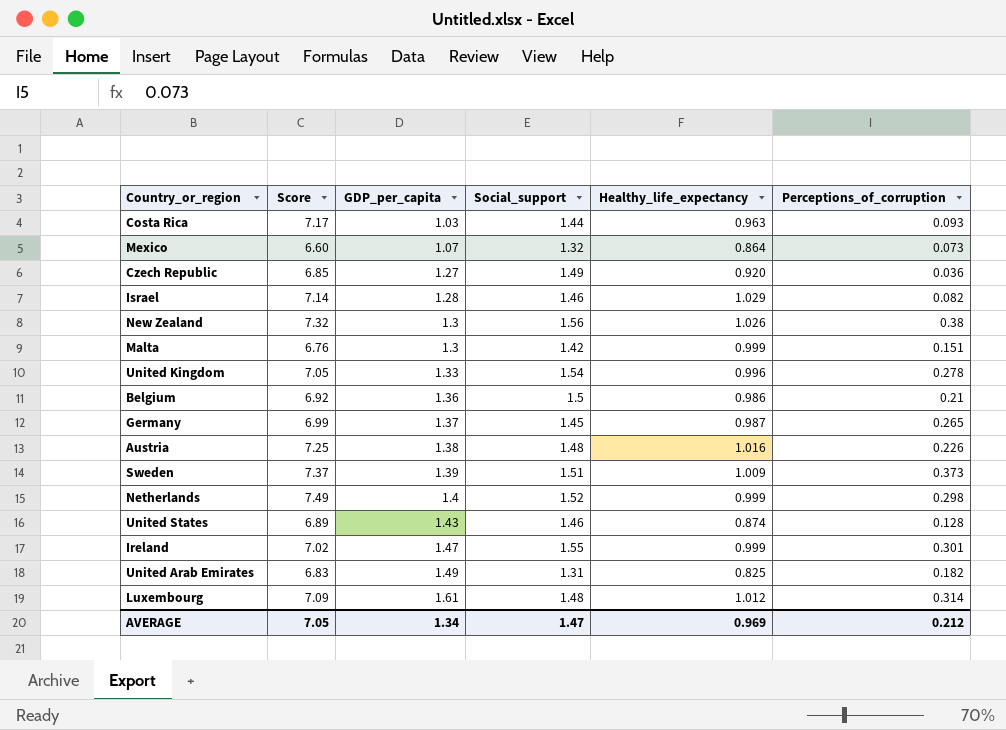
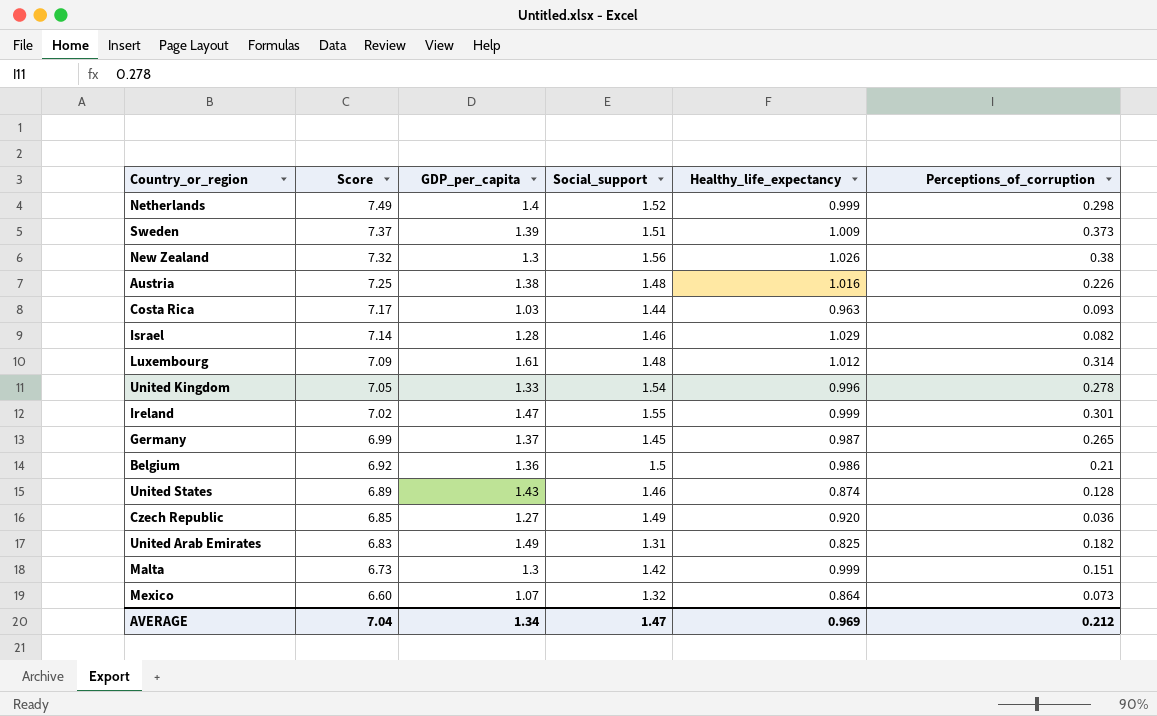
row order: GDP_per_capita ascending -> Score descending
Malta | Score: 6.76 -> 6.73
AVERAGE | Score: 7.05 -> 7.04

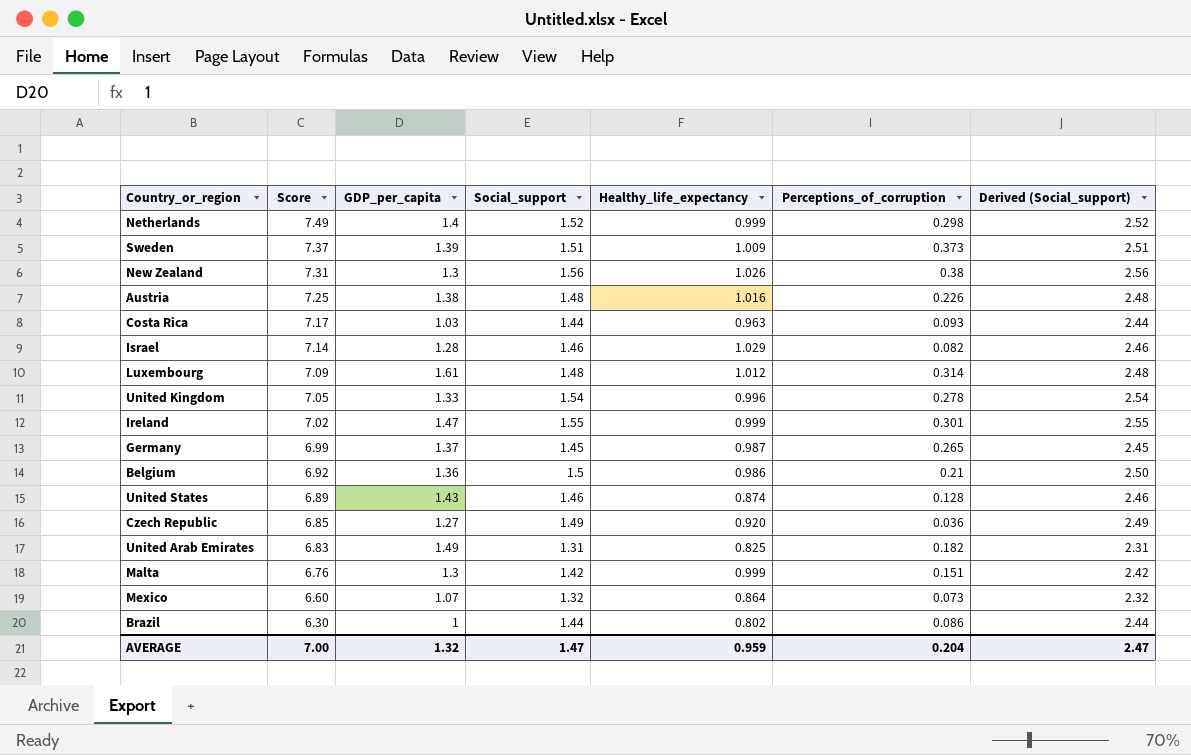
column Derived (Social_support) | formula: none -> [Social_support] + 1
New Zealand | Score: 7.32 -> 7.31
Malta | Score: 6.73 -> 6.76
row Brazil: none -> 6.30 | 1 | 1.44 | 0.802 | 0.086 | 2.44
AVERAGE | Score: 7.04 -> 7.00
AVERAGE | GDP_per_capita: 1.34 -> 1.32
AVERAGE | Healthy_life_expectancy: 0.969 -> 0.959
AVERAGE | Perceptions_of_corruption: 0.212 -> 0.204

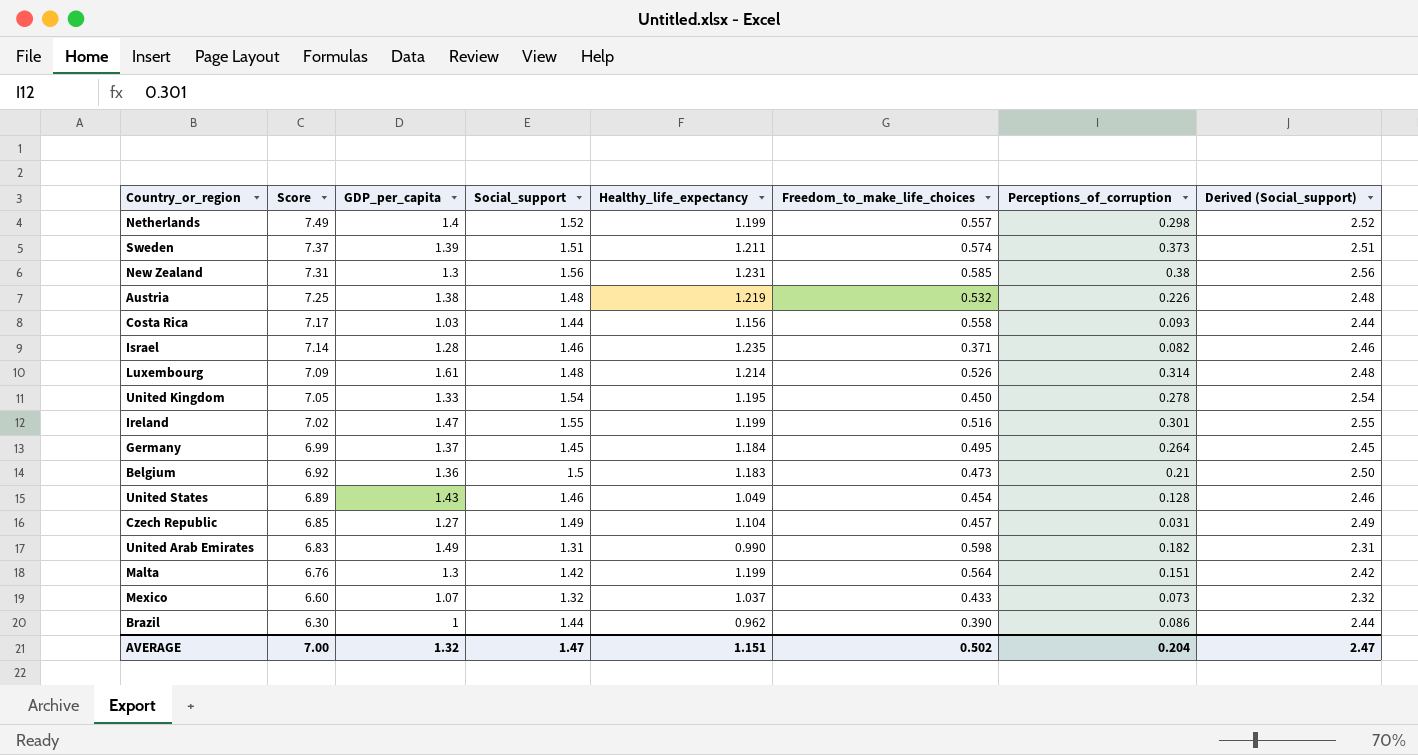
column Freedom_to_make_life_choices | position: none -> 6
Netherlands | Healthy_life_expectancy: 0.999 -> 1.199
Sweden | Healthy_life_expectancy: 1.009 -> 1.211
New Zealand | Healthy_life_expectancy: 1.026 -> 1.231
Austria | Healthy_life_expectancy: 1.016 -> 1.219
Costa Rica | Healthy_life_expectancy: 0.963 -> 1.156
Israel | Healthy_life_expectancy: 1.029 -> 1.235
Luxembourg | Healthy_life_expectancy: 1.012 -> 1.214
United Kingdom | Healthy_life_expectancy: 0.996 -> 1.195
Ireland | Healthy_life_expectancy: 0.999 -> 1.199
Germany | Healthy_life_expectancy: 0.987 -> 1.184
Germany | Perceptions_of_corruption: 0.265 -> 0.264
Belgium | Healthy_life_expectancy: 0.986 -> 1.183
United States | Healthy_life_expectancy: 0.874 -> 1.049
Czech Republic | Healthy_life_expectancy: 0.920 -> 1.104
Czech Republic | Perceptions_of_corruption: 0.036 -> 0.031
United Arab Emirates | Healthy_life_expectancy: 0.825 -> 0.990
Malta | Healthy_life_expectancy: 0.999 -> 1.199
Mexico | Healthy_life_expectancy: 0.864 -> 1.037
Brazil | Healthy_life_expectancy: 0.802 -> 0.962
AVERAGE | Healthy_life_expectancy: 0.959 -> 1.151

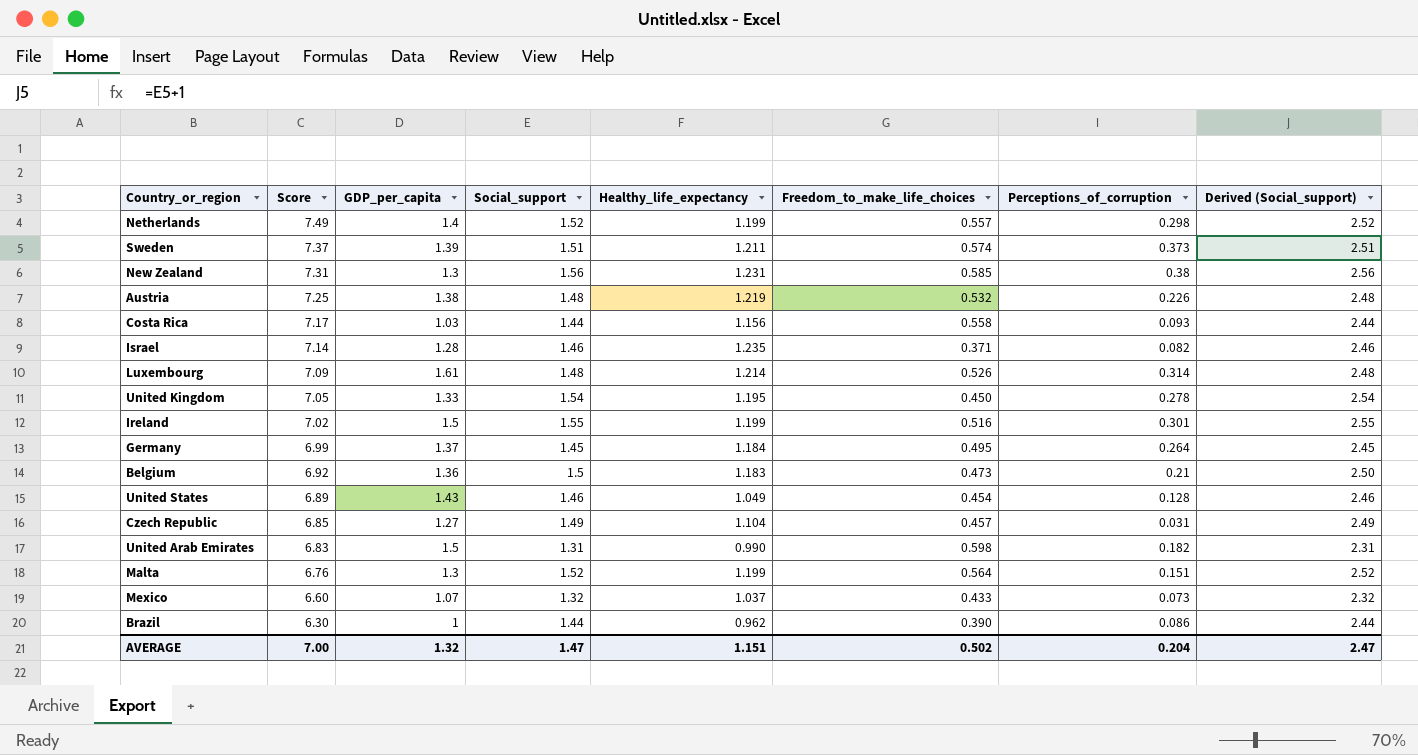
Ireland | GDP_per_capita: 1.47 -> 1.5
United Arab Emirates | GDP_per_capita: 1.49 -> 1.5
Malta | Social_support: 1.42 -> 1.52
Malta | Derived (Social_support): 2.42 -> 2.52

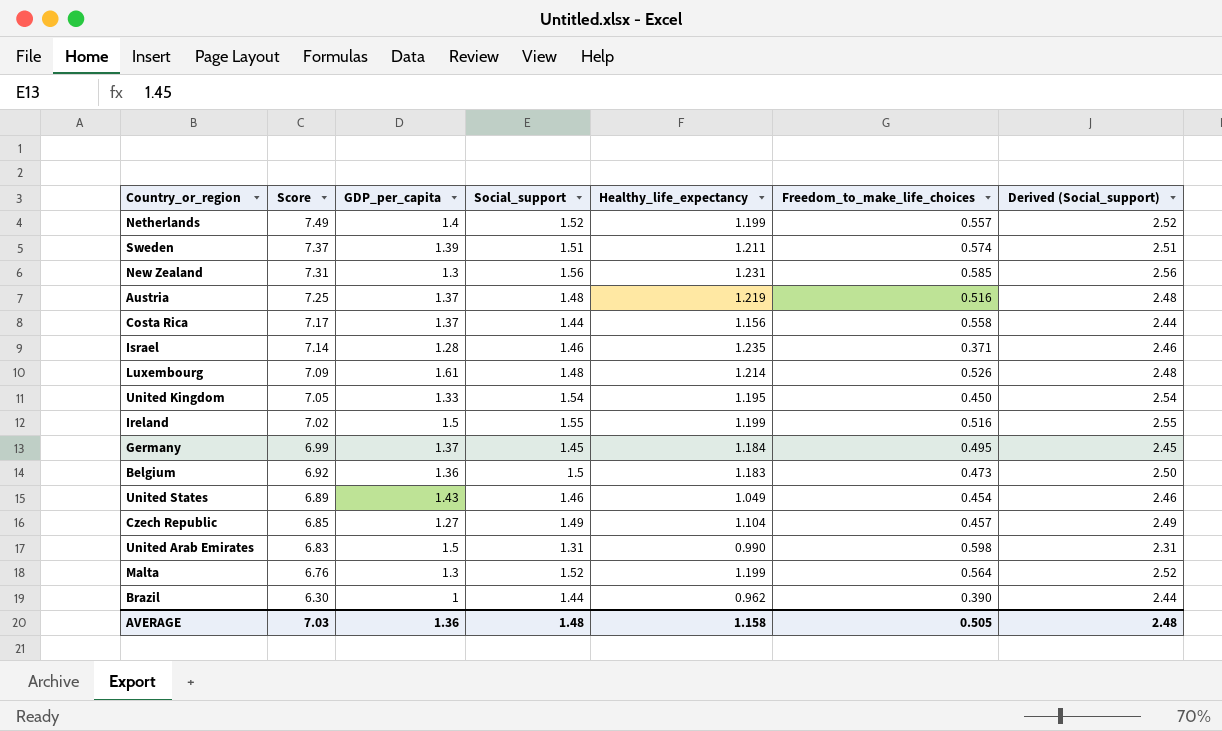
column Perceptions_of_corruption | position: 7 -> none
row Mexico: 6.60 | 1.07 | 1.32 | 1.037 | 0.433 | 0.073 | 2.32 -> none
Austria | GDP_per_capita: 1.38 -> 1.37
Austria | Freedom_to_make_life_choices: 0.532 -> 0.516
Costa Rica | GDP_per_capita: 1.03 -> 1.37
AVERAGE | Score: 7.00 -> 7.03
AVERAGE | GDP_per_capita: 1.32 -> 1.36
AVERAGE | Social_support: 1.47 -> 1.48
AVERAGE | Healthy_life_expectancy: 1.151 -> 1.158
AVERAGE | Freedom_to_make_life_choices: 0.502 -> 0.505
AVERAGE | Derived (Social_support): 2.47 -> 2.48

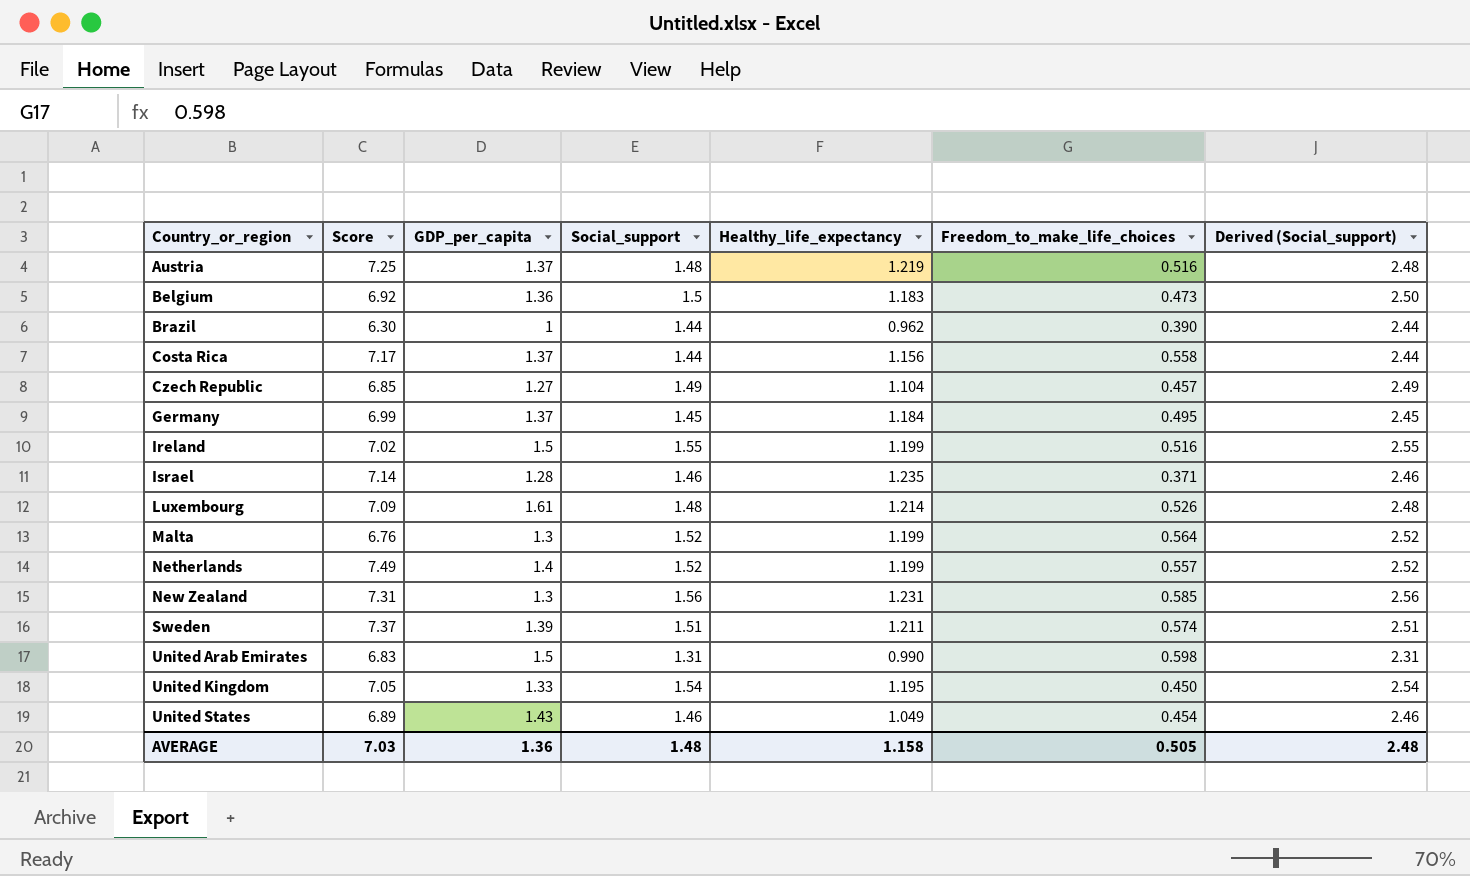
row order: Score descending -> Country_or_region ascending

